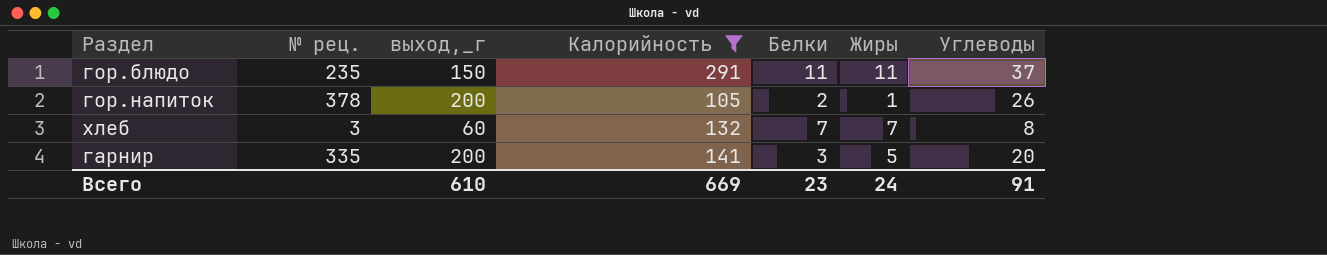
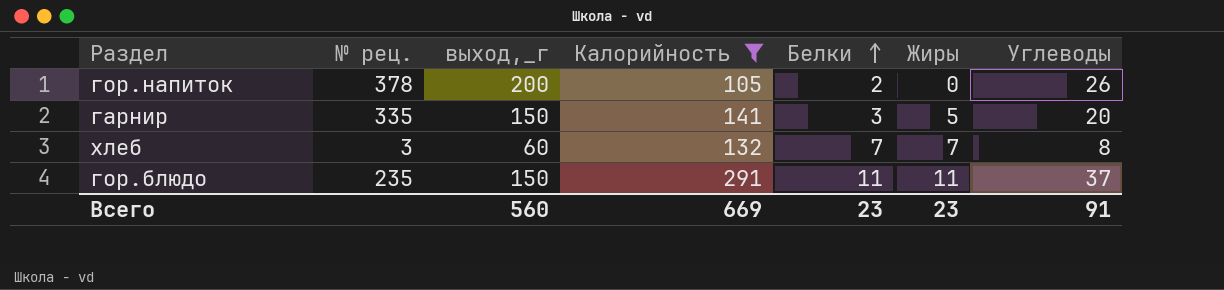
row order: none -> Белки ascending
гор.напиток | Жиры: 1 -> 0
гарнир | выход,_г: 200 -> 150
Всего | выход,_г: 610 -> 560
Всего | Жиры: 24 -> 23

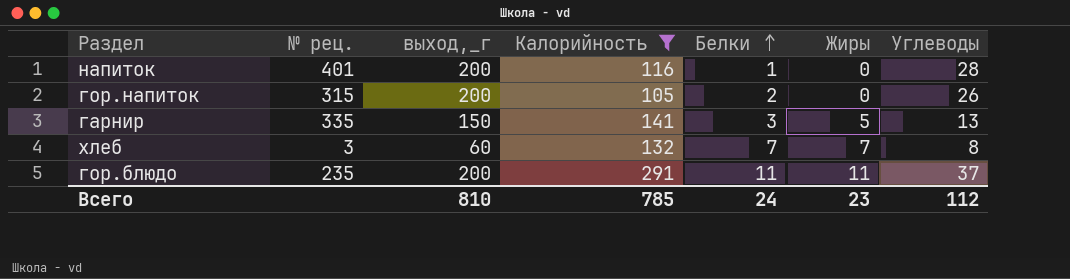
row напиток: none -> 401 | 200 | 116 | 1 | 0 | 28
гор.напиток | № рец.: 378 -> 315
гарнир | Углеводы: 20 -> 13
гор.блюдо | выход,_г: 150 -> 200
Всего | выход,_г: 560 -> 810
Всего | Калорийность: 669 -> 785
Всего | Белки: 23 -> 24
Всего | Углеводы: 91 -> 112

